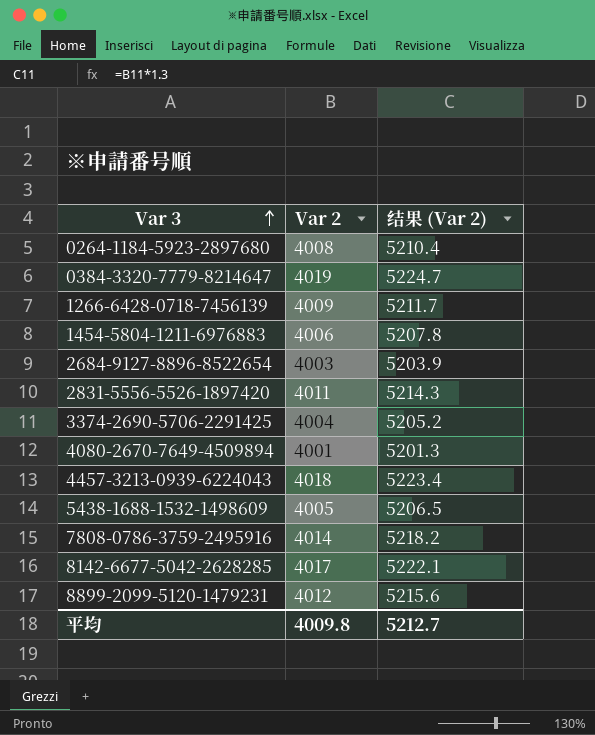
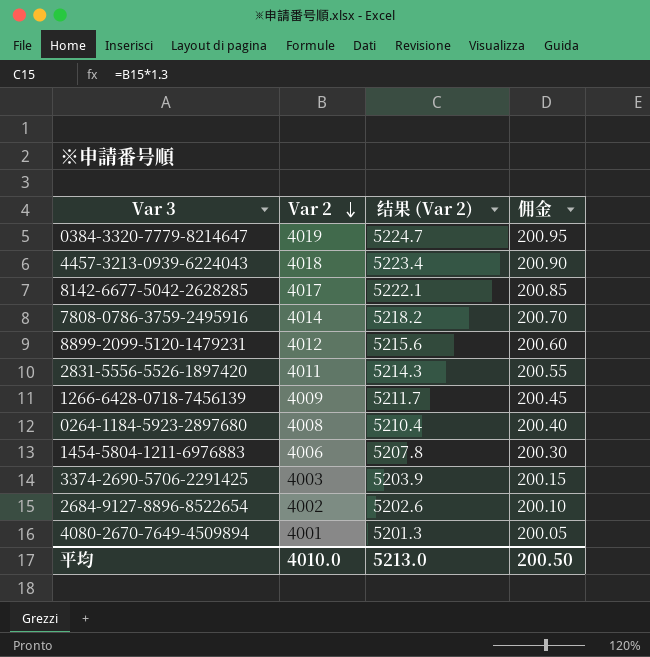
row order: Var 3 ascending -> Var 2 descending
column 佣金 | formula: none -> [Var 2] * 0.05
row 5438-1688-1532-1498609: 4005 | 5206.5 -> none
3374-2690-5706-2291425 | Var 2: 4004 -> 4003
3374-2690-5706-2291425 | 结果 (Var 2): 5205.2 -> 5203.9
2684-9127-8896-8522654 | Var 2: 4003 -> 4002
2684-9127-8896-8522654 | 结果 (Var 2): 5203.9 -> 5202.6
平均 | Var 2: 4009.8 -> 4010.0
平均 | 结果 (Var 2): 5212.7 -> 5213.0

